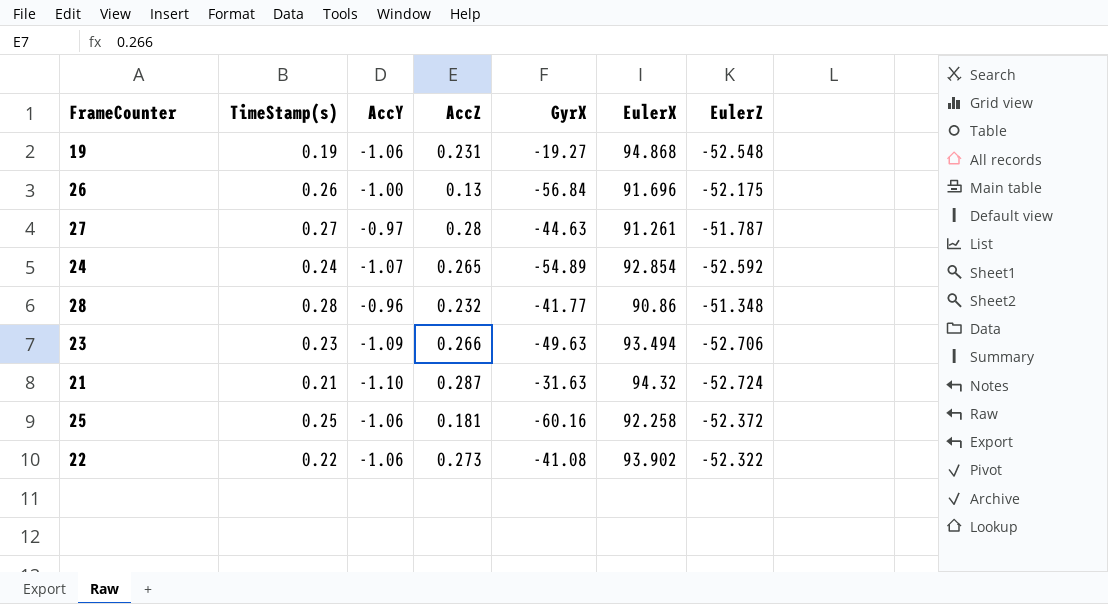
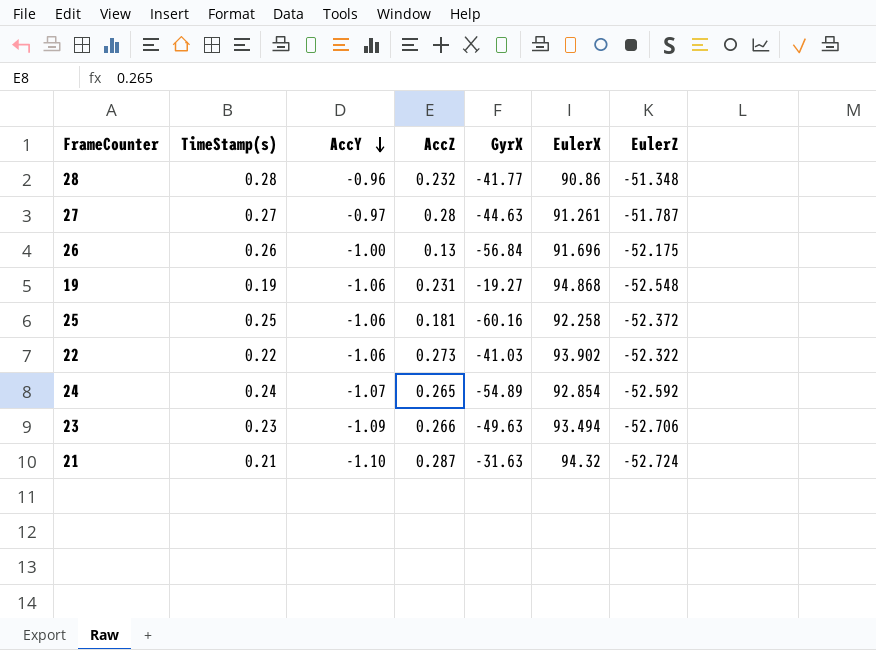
row order: none -> AccY descending
22 | GyrX: -41.08 -> -41.03

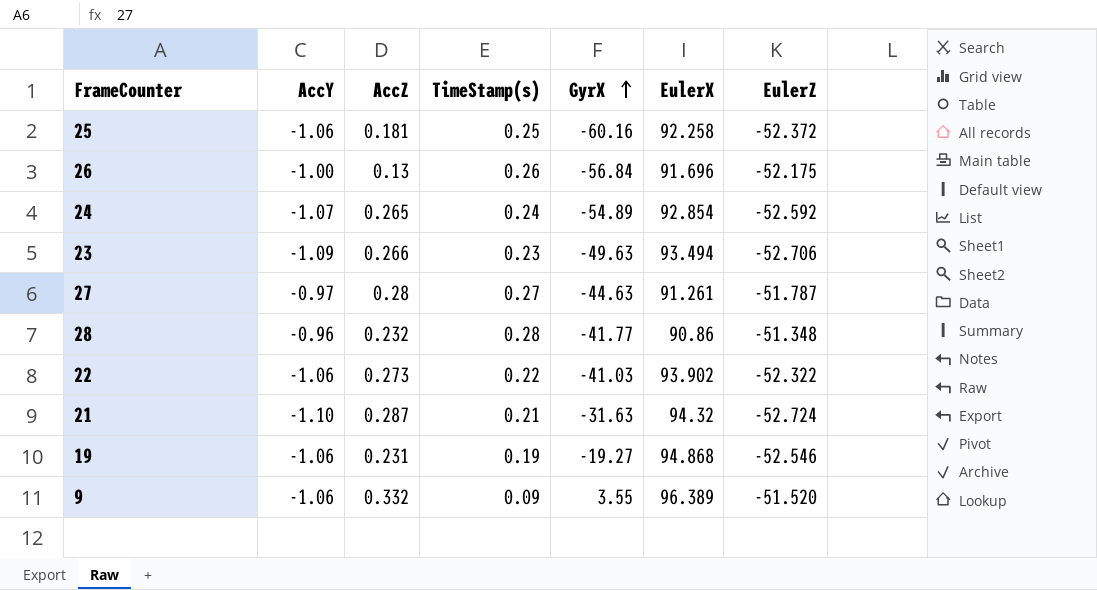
row order: AccY descending -> GyrX ascending
column TimeStamp(s) | position: 2 -> 4
19 | EulerZ: -52.548 -> -52.546
row 9: none -> -1.06 | 0.332 | 0.09 | 3.55 | 96.389 | -51.520

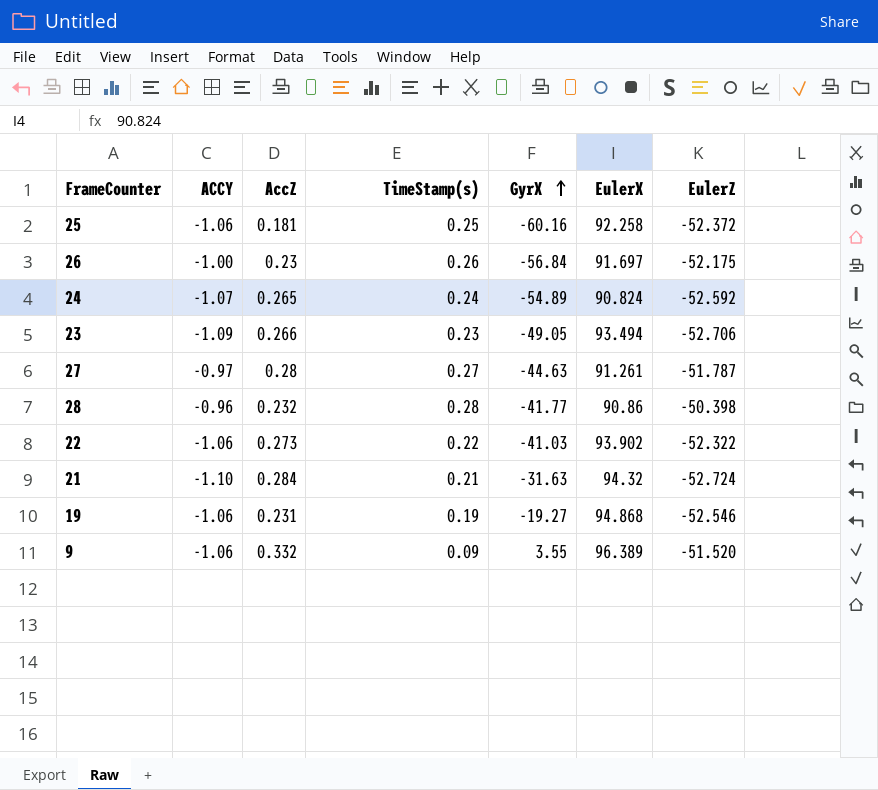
column name: AccY -> ACCY
26 | AccZ: 0.13 -> 0.23
26 | EulerX: 91.696 -> 91.697
24 | EulerX: 92.854 -> 90.824
23 | GyrX: -49.63 -> -49.05
28 | EulerZ: -51.348 -> -50.398
21 | AccZ: 0.287 -> 0.284

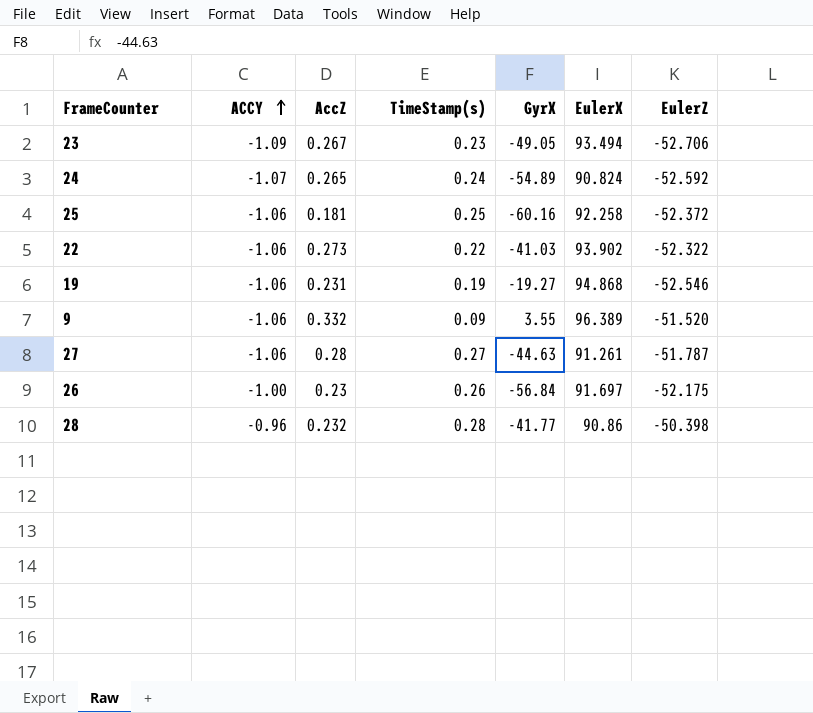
row order: GyrX ascending -> ACCY ascending
row 21: -1.10 | 0.284 | 0.21 | -31.63 | 94.32 | -52.724 -> none
23 | AccZ: 0.266 -> 0.267
27 | ACCY: -0.97 -> -1.06

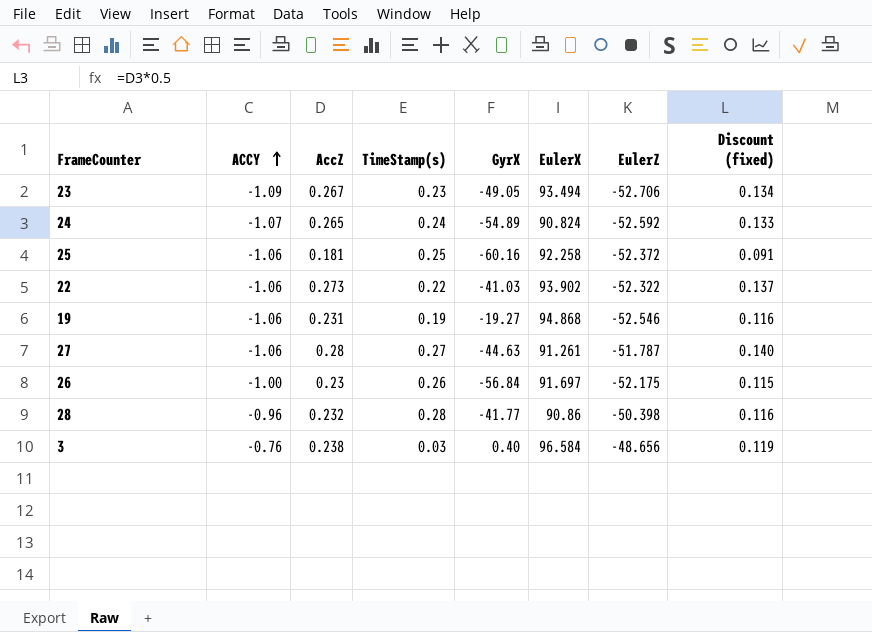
column Discount (fixed) | formula: none -> [AccZ] * 0.5
row 9: -1.06 | 0.332 | 0.09 | 3.55 | 96.389 | -51.520 -> none
row 3: none -> -0.76 | 0.238 | 0.03 | 0.40 | 96.584 | -48.656 | 0.119

